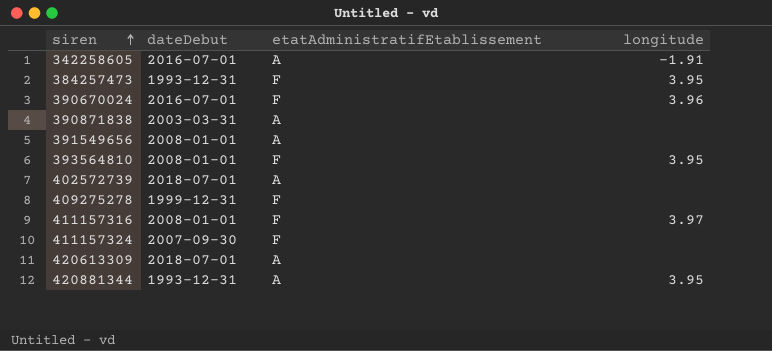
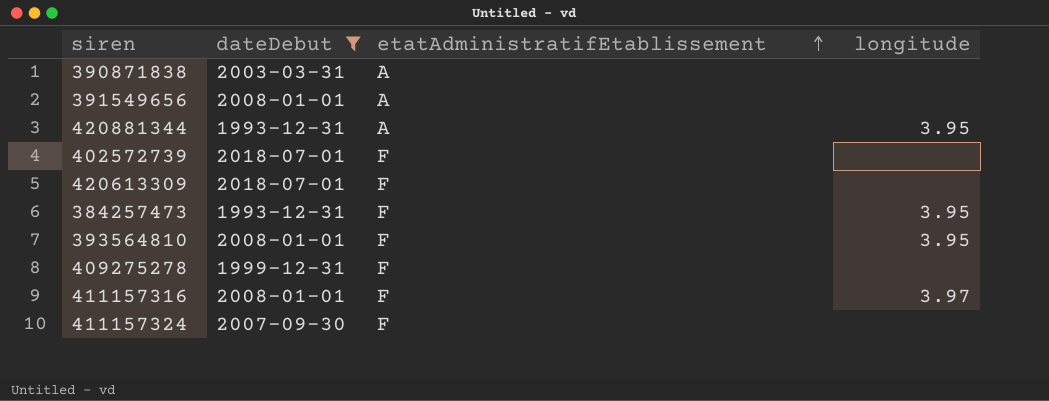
filter: none -> dateDebut != 2016-07-01
row order: siren ascending -> etatAdministratifEtablissement ascending
402572739 | etatAdministratifEtablissement: A -> F
420613309 | etatAdministratifEtablissement: A -> F

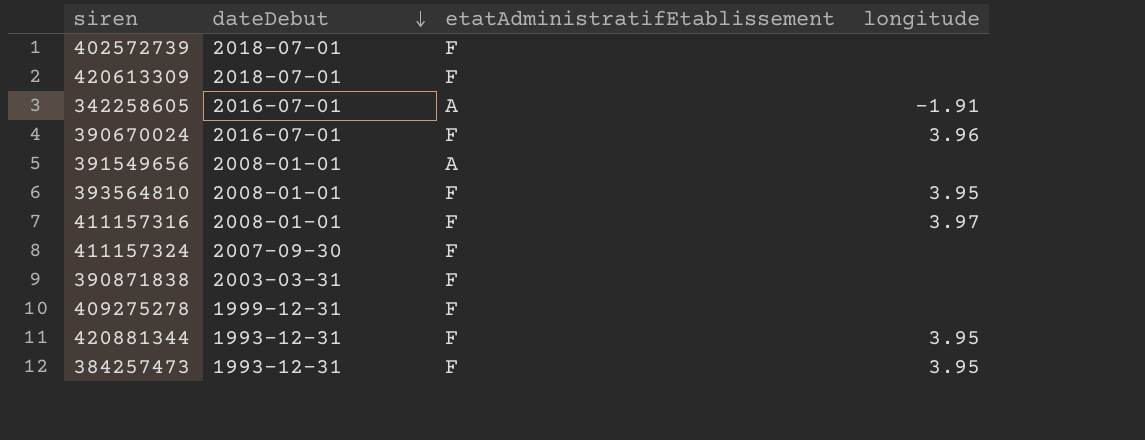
filter: dateDebut != 2016-07-01 -> none
row order: etatAdministratifEtablissement ascending -> dateDebut descending
390871838 | etatAdministratifEtablissement: A -> F
420881344 | etatAdministratifEtablissement: A -> F

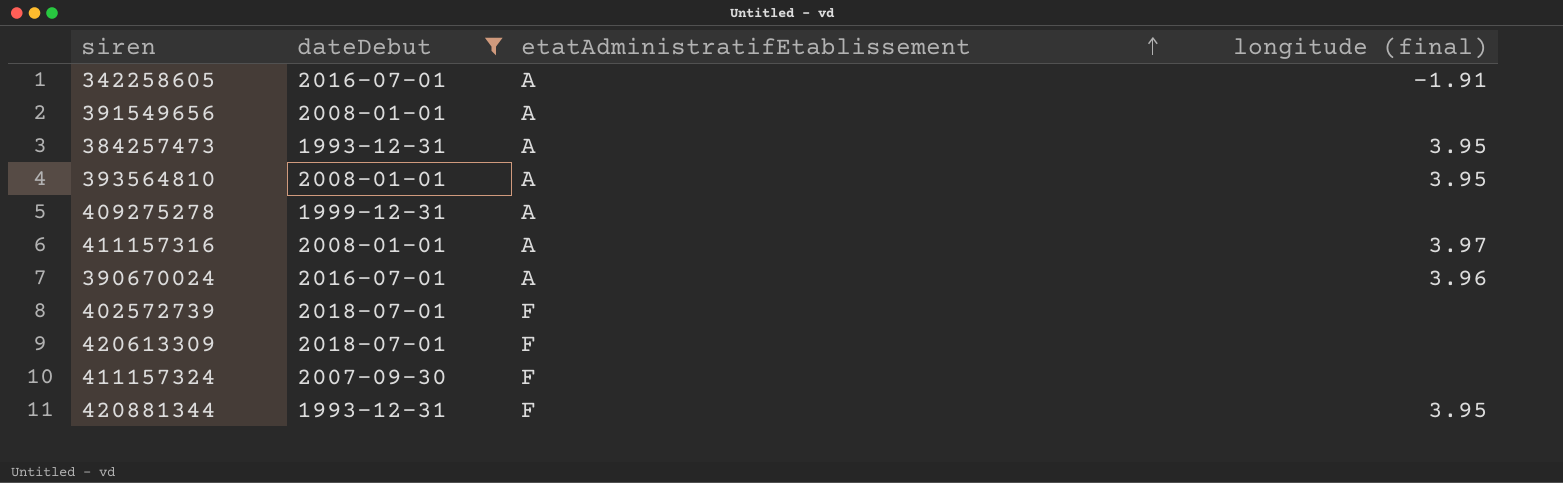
filter: none -> dateDebut != 2003-03-31
row order: dateDebut descending -> etatAdministratifEtablissement ascending
column name: longitude -> longitude (final)
384257473 | etatAdministratifEtablissement: F -> A
393564810 | etatAdministratifEtablissement: F -> A
409275278 | etatAdministratifEtablissement: F -> A
411157316 | etatAdministratifEtablissement: F -> A
390670024 | etatAdministratifEtablissement: F -> A

